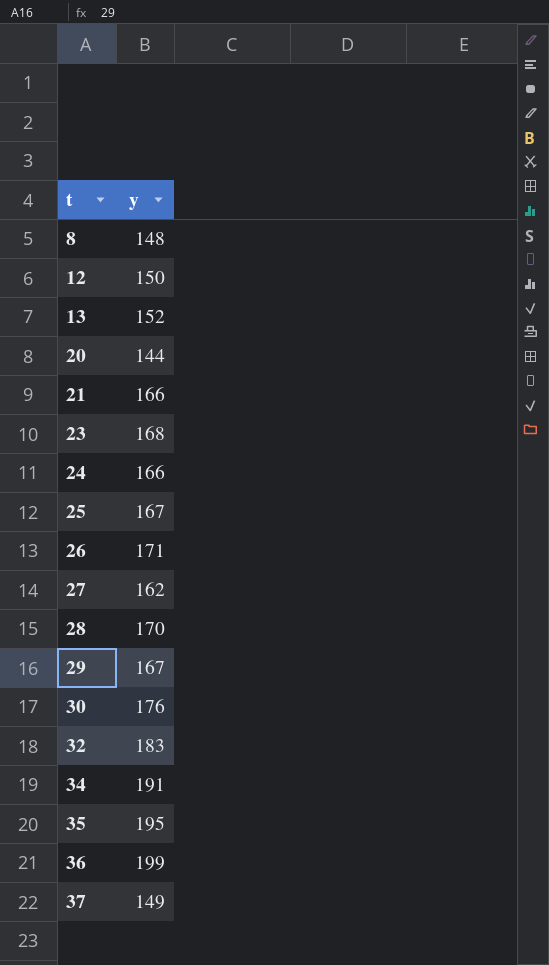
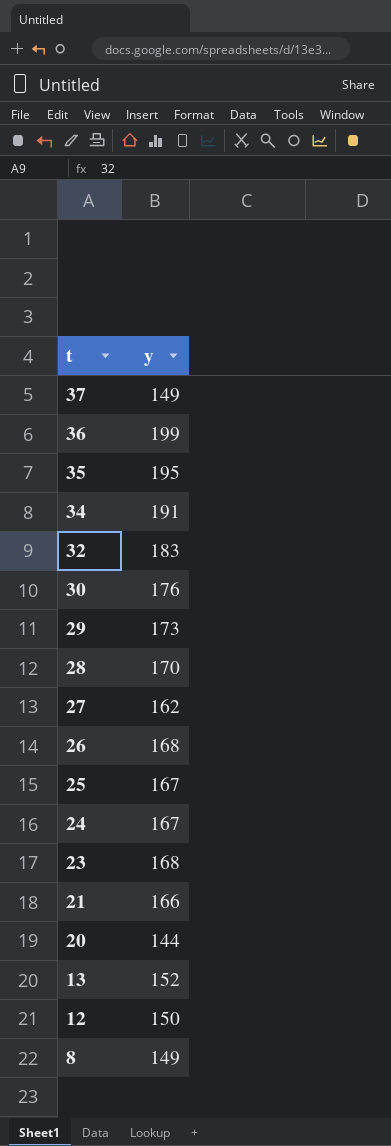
row order: t ascending -> t descending
29 | y: 167 -> 173
26 | y: 171 -> 168
24 | y: 166 -> 167
8 | y: 148 -> 149

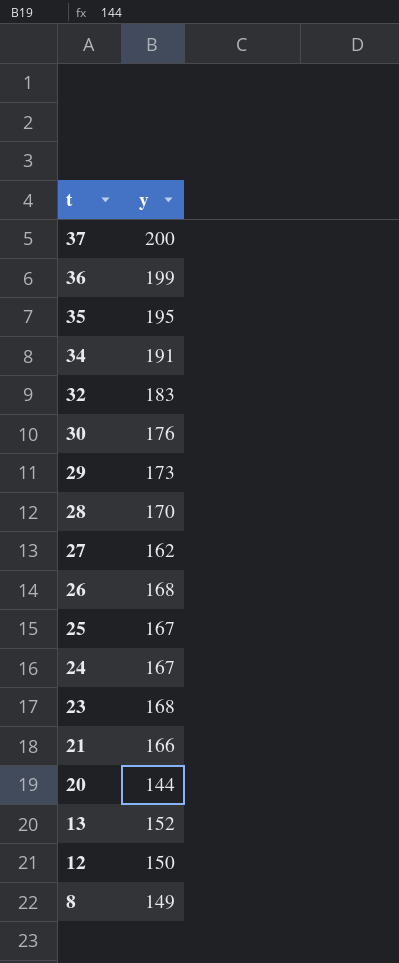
37 | y: 149 -> 200

